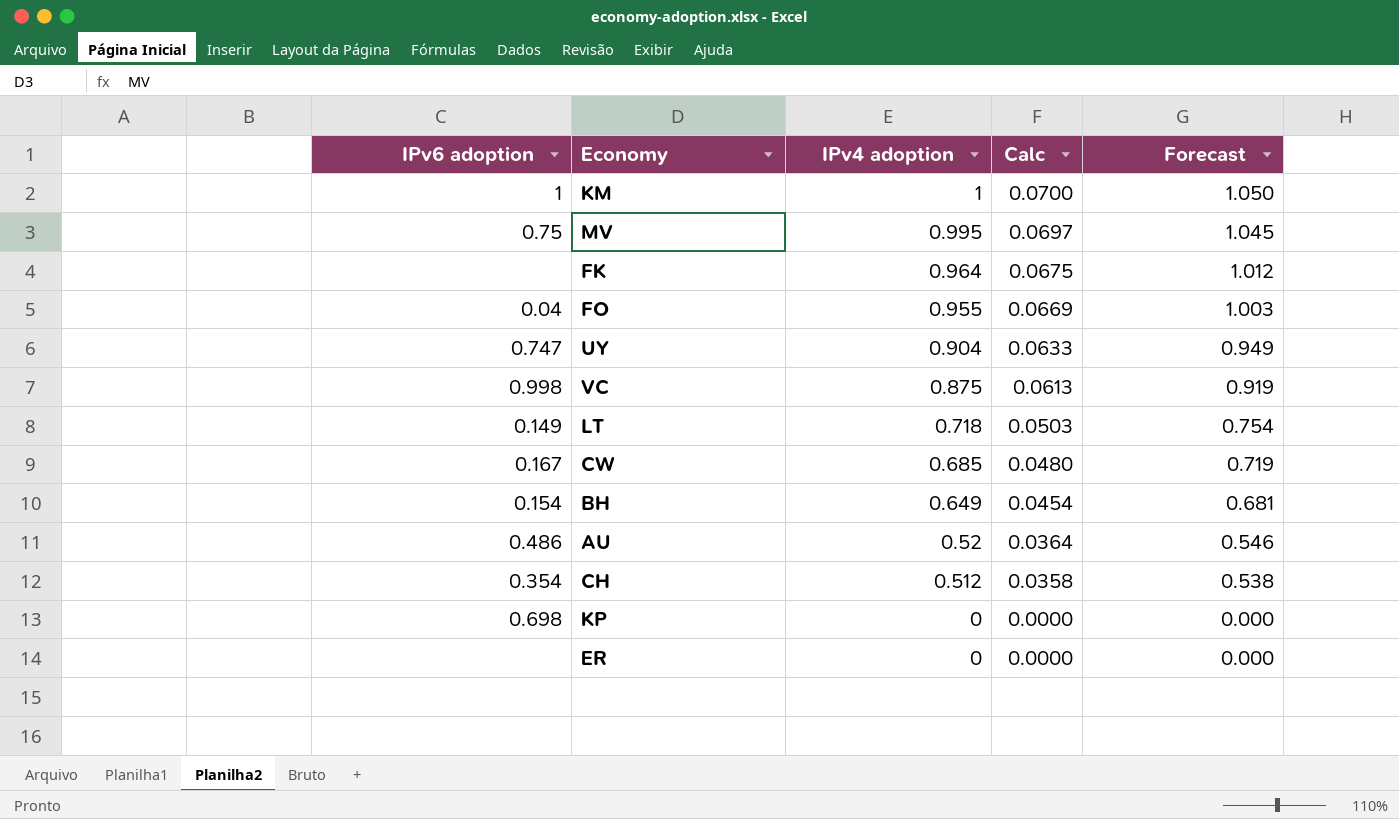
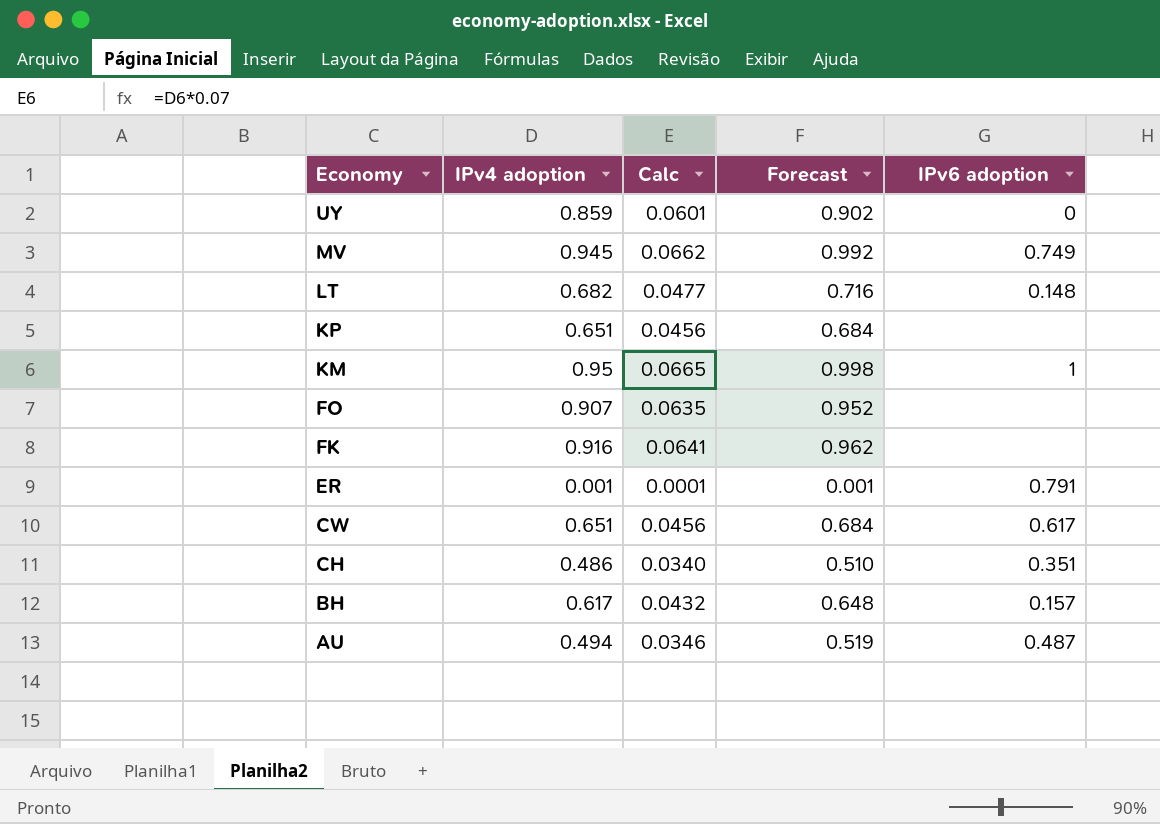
row order: IPv4 adoption descending -> Economy descending
column IPv6 adoption | position: 1 -> 5
row VC: 0.998 | 0.875 | 0.0613 | 0.919 -> none
UY | IPv4 adoption: 0.904 -> 0.859
UY | Calc: 0.0633 -> 0.0601
UY | Forecast: 0.949 -> 0.902
UY | IPv6 adoption: 0.747 -> 0
MV | IPv4 adoption: 0.995 -> 0.945
MV | Calc: 0.0697 -> 0.0662
MV | Forecast: 1.045 -> 0.992
MV | IPv6 adoption: 0.75 -> 0.749
LT | IPv4 adoption: 0.718 -> 0.682
LT | Calc: 0.0503 -> 0.0477
LT | Forecast: 0.754 -> 0.716
LT | IPv6 adoption: 0.149 -> 0.148
KP | IPv4 adoption: 0 -> 0.651
KP | Calc: 0.0000 -> 0.0456
KP | Forecast: 0.000 -> 0.684
KP | IPv6 adoption: 0.698 -> none
KM | IPv4 adoption: 1 -> 0.95
KM | Calc: 0.0700 -> 0.0665
KM | Forecast: 1.050 -> 0.998
FO | IPv4 adoption: 0.955 -> 0.907
FO | Calc: 0.0669 -> 0.0635
FO | Forecast: 1.003 -> 0.952
FO | IPv6 adoption: 0.04 -> none
FK | IPv4 adoption: 0.964 -> 0.916
FK | Calc: 0.0675 -> 0.0641
FK | Forecast: 1.012 -> 0.962
ER | IPv4 adoption: 0 -> 0.001
ER | Calc: 0.0000 -> 0.0001
ER | Forecast: 0.000 -> 0.001
ER | IPv6 adoption: none -> 0.791
CW | IPv4 adoption: 0.685 -> 0.651
CW | Calc: 0.0480 -> 0.0456
CW | Forecast: 0.719 -> 0.684
CW | IPv6 adoption: 0.167 -> 0.617
CH | IPv4 adoption: 0.512 -> 0.486
CH | Calc: 0.0358 -> 0.0340
CH | Forecast: 0.538 -> 0.510
CH | IPv6 adoption: 0.354 -> 0.351
BH | IPv4 adoption: 0.649 -> 0.617
BH | Calc: 0.0454 -> 0.0432
BH | Forecast: 0.681 -> 0.648
BH | IPv6 adoption: 0.154 -> 0.157
AU | IPv4 adoption: 0.52 -> 0.494
AU | Calc: 0.0364 -> 0.0346
AU | Forecast: 0.546 -> 0.519
AU | IPv6 adoption: 0.486 -> 0.487

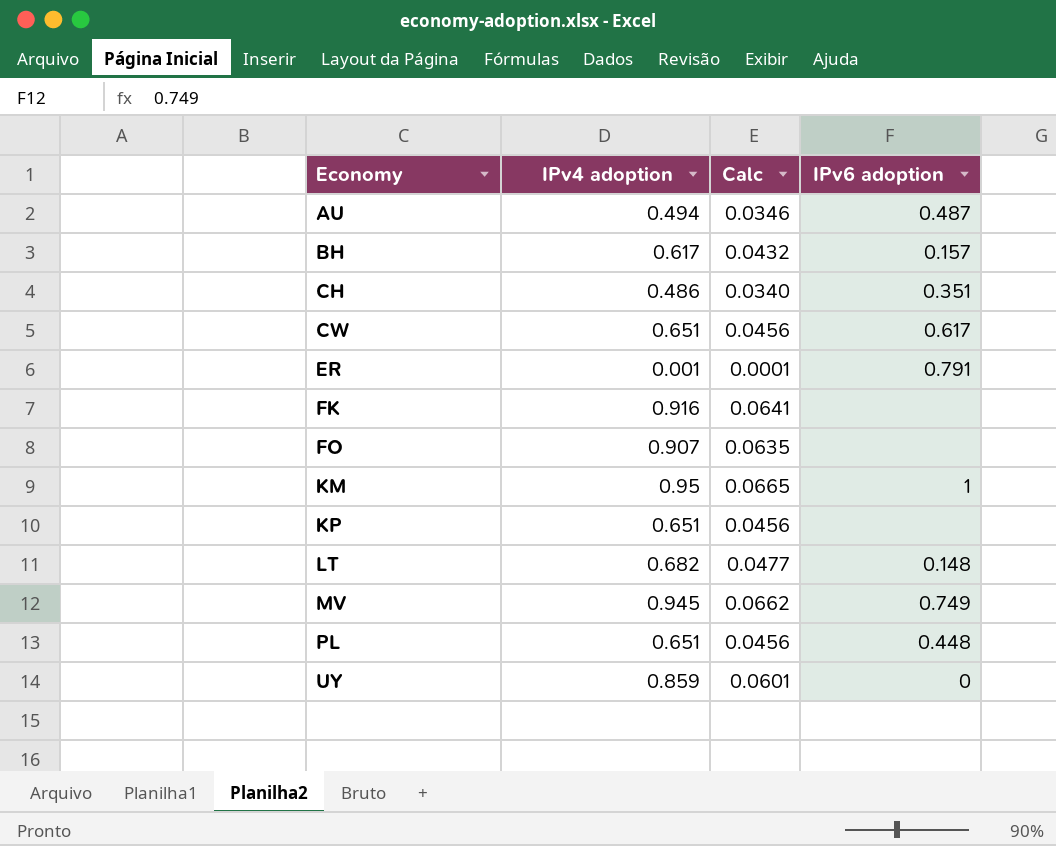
row order: Economy descending -> Economy ascending
column Forecast | formula: [IPv4 adoption] * 1.05 -> none
row PL: none -> 0.651 | 0.0456 | 0.448

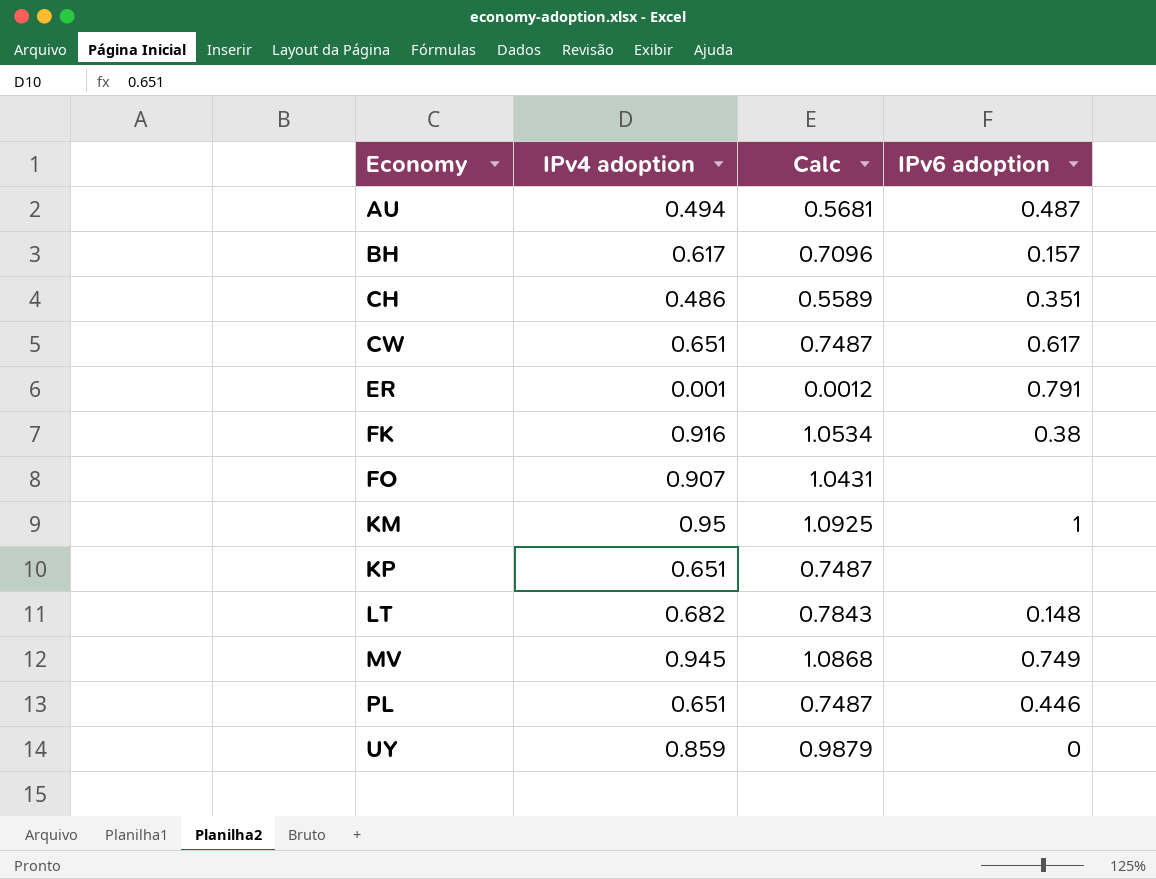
column Calc | formula: [IPv4 adoption] * 0.07 -> [IPv4 adoption] * 1.15
FK | IPv6 adoption: none -> 0.38
PL | IPv6 adoption: 0.448 -> 0.446

